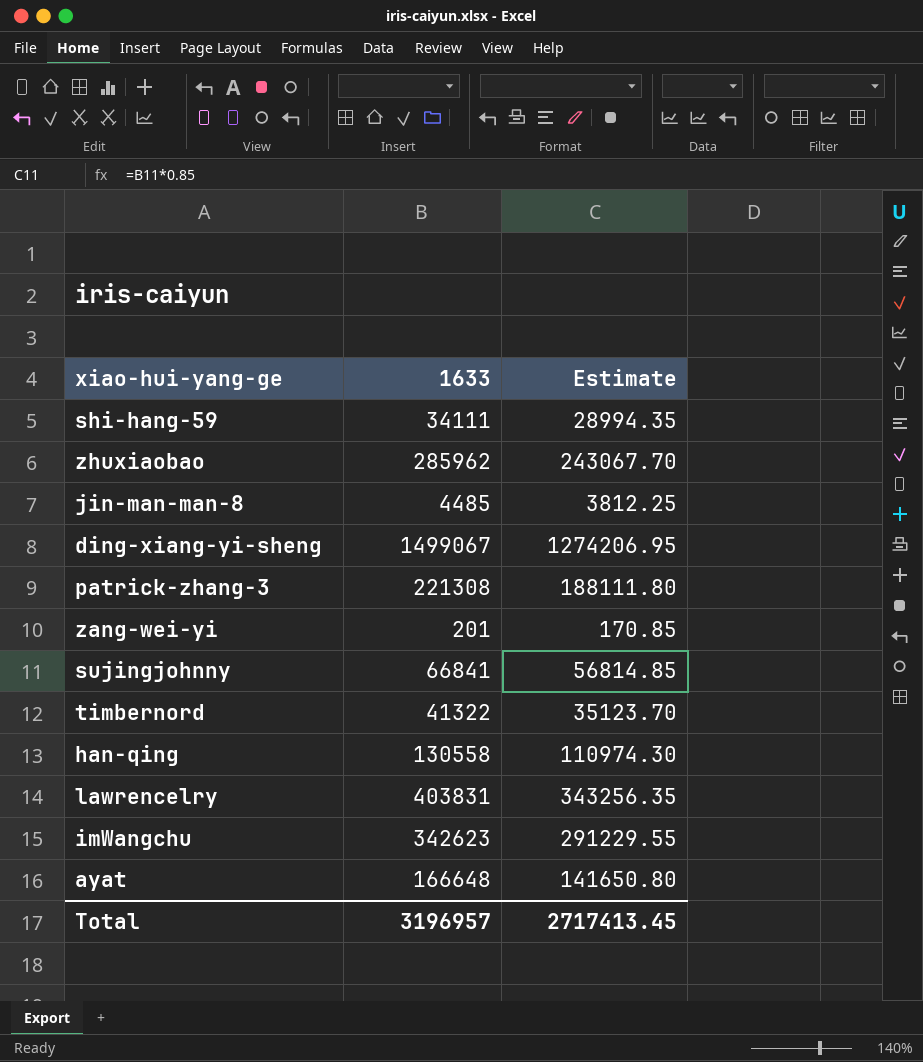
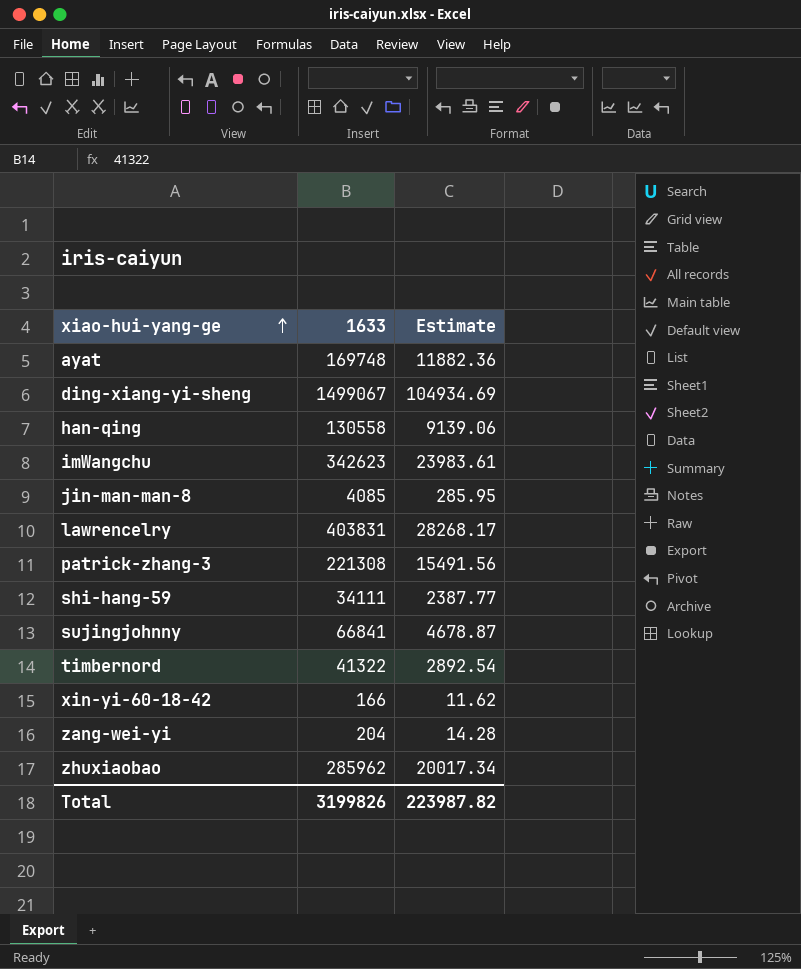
row order: none -> xiao-hui-yang-ge ascending
column Estimate | formula: [1633] * 0.85 -> [1633] * 0.07
ayat | 1633: 166648 -> 169748
jin-man-man-8 | 1633: 4485 -> 4085
row xin-yi-60-18-42: none -> 166 | 11.62
zang-wei-yi | 1633: 201 -> 204
Total | 1633: 3196957 -> 3199826
Total | Estimate: 2717413.45 -> 223987.82

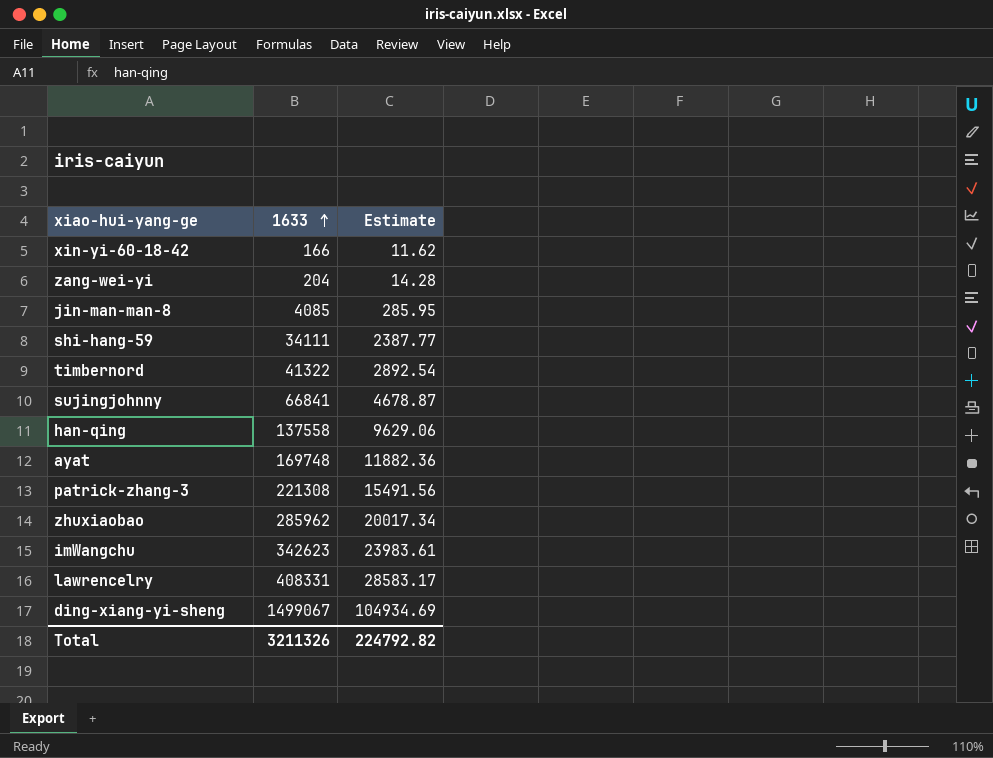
row order: xiao-hui-yang-ge ascending -> 1633 ascending
han-qing | 1633: 130558 -> 137558
han-qing | Estimate: 9139.06 -> 9629.06
lawrencelry | 1633: 403831 -> 408331
lawrencelry | Estimate: 28268.17 -> 28583.17
Total | 1633: 3199826 -> 3211326
Total | Estimate: 223987.82 -> 224792.82

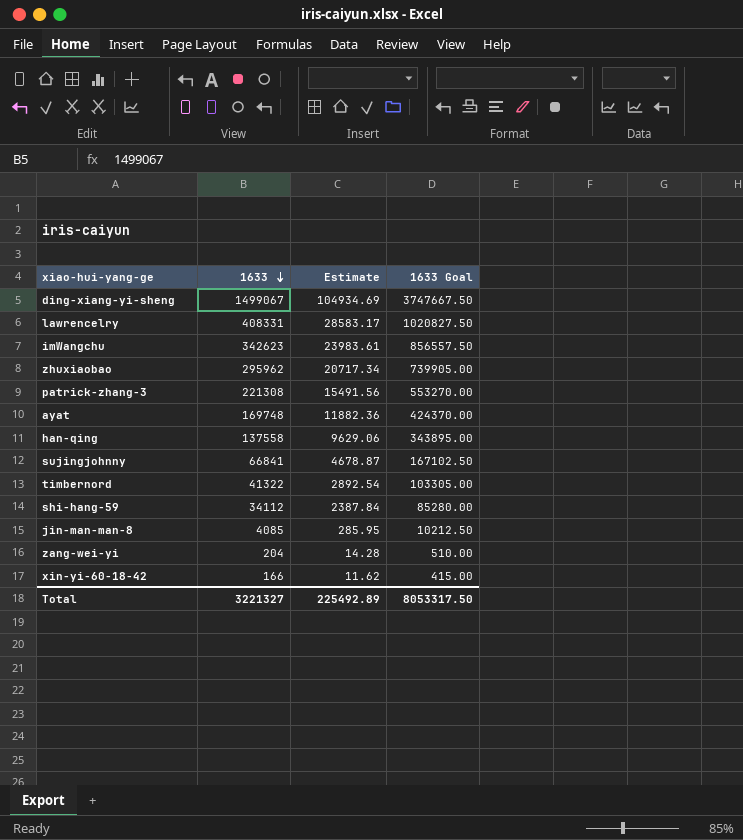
row order: 1633 ascending -> 1633 descending
column 1633 Goal | formula: none -> [1633] * 2.5
zhuxiaobao | 1633: 285962 -> 295962
zhuxiaobao | Estimate: 20017.34 -> 20717.34
shi-hang-59 | 1633: 34111 -> 34112
shi-hang-59 | Estimate: 2387.77 -> 2387.84
Total | 1633: 3211326 -> 3221327
Total | Estimate: 224792.82 -> 225492.89

